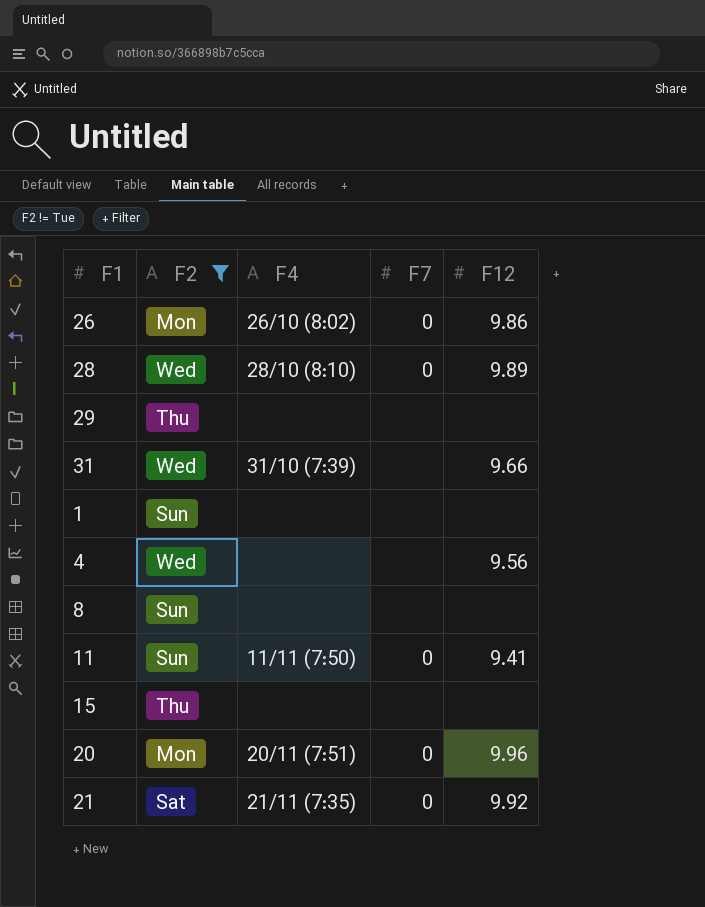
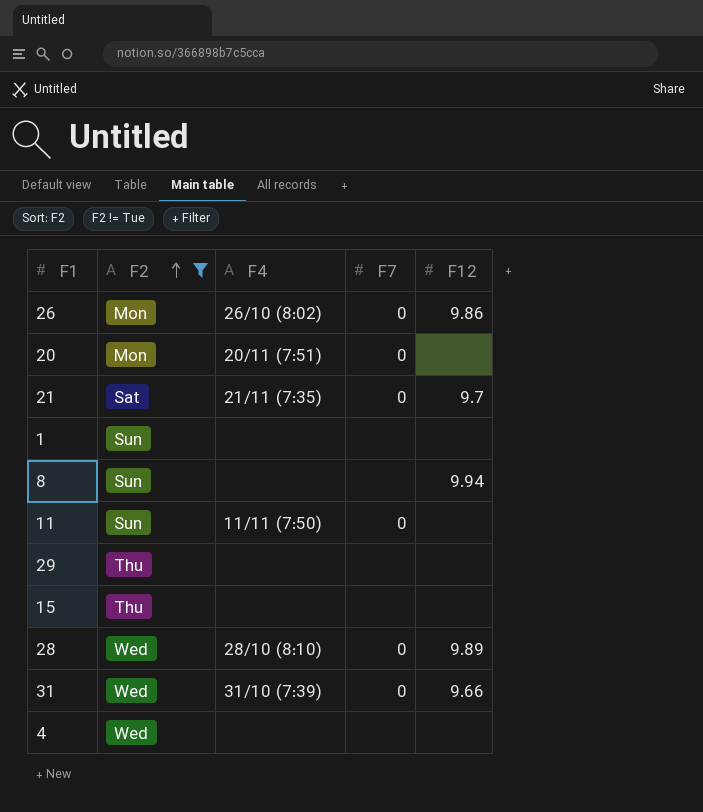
row order: none -> F2 ascending
20 | F12: 9.96 -> none
21 | F12: 9.92 -> 9.7
8 | F12: none -> 9.94
11 | F12: 9.41 -> none
31 | F7: none -> 0
4 | F12: 9.56 -> none

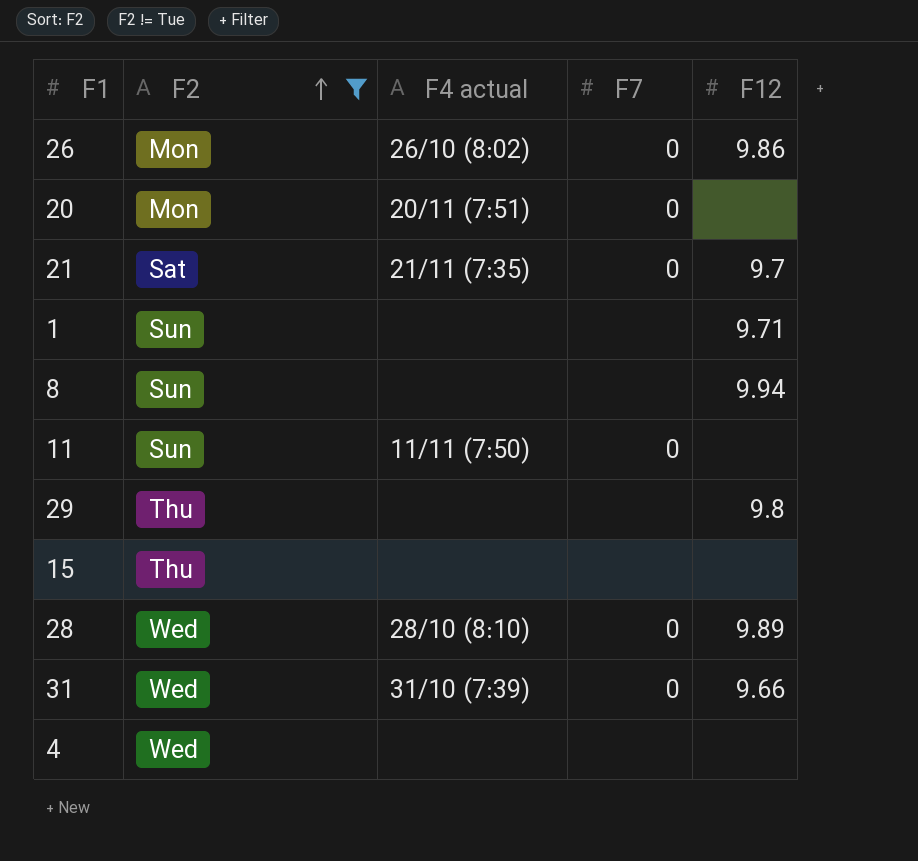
column name: F4 -> F4 actual
1 | F12: none -> 9.71
29 | F12: none -> 9.8

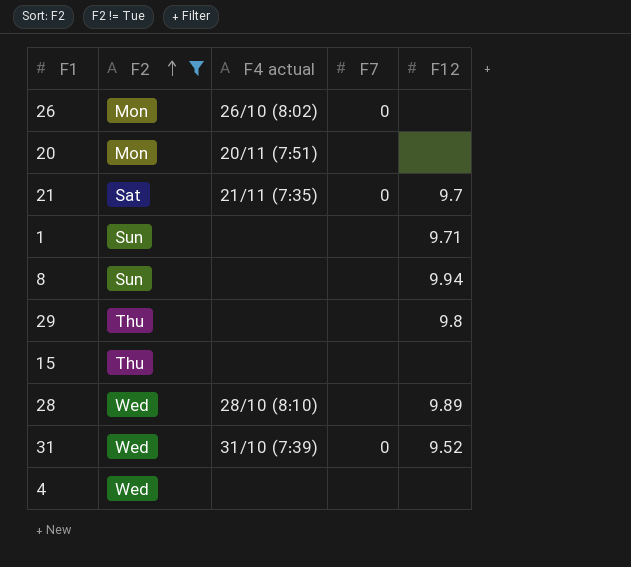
row 11: Sun | 11/11 (7:50) | 0 | none -> none
26 | F12: 9.86 -> none
20 | F7: 0 -> none
28 | F7: 0 -> none
31 | F12: 9.66 -> 9.52

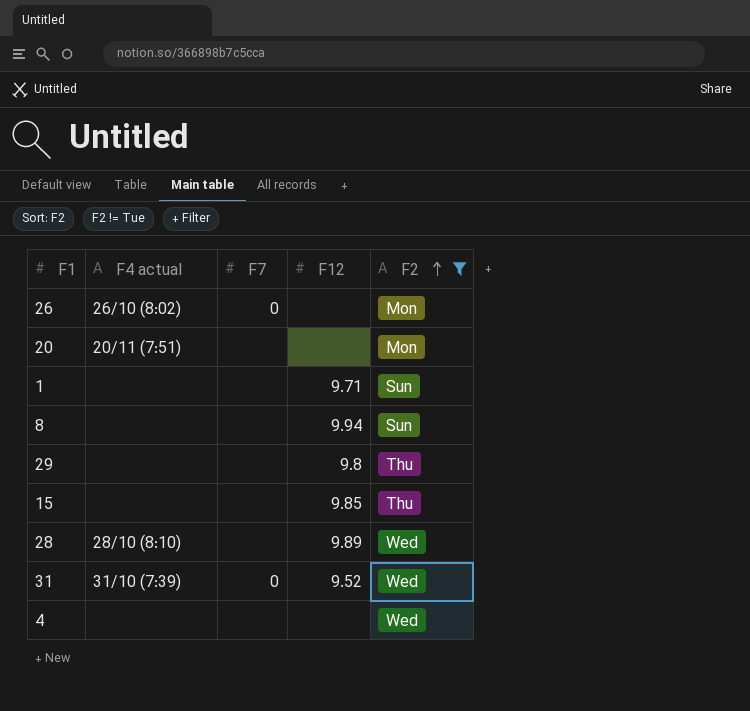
column F2 | position: 2 -> 5
row 21: Sat | 21/11 (7:35) | 0 | 9.7 -> none
15 | F12: none -> 9.85

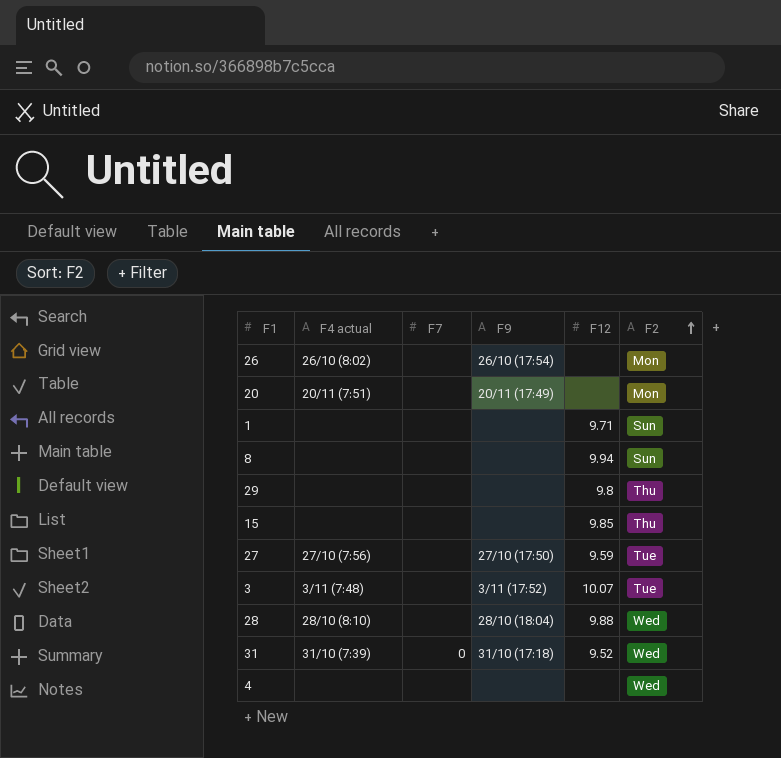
filter: F2 != Tue -> none
column F9 | position: none -> 4
26 | F7: 0 -> none
28 | F12: 9.89 -> 9.88

